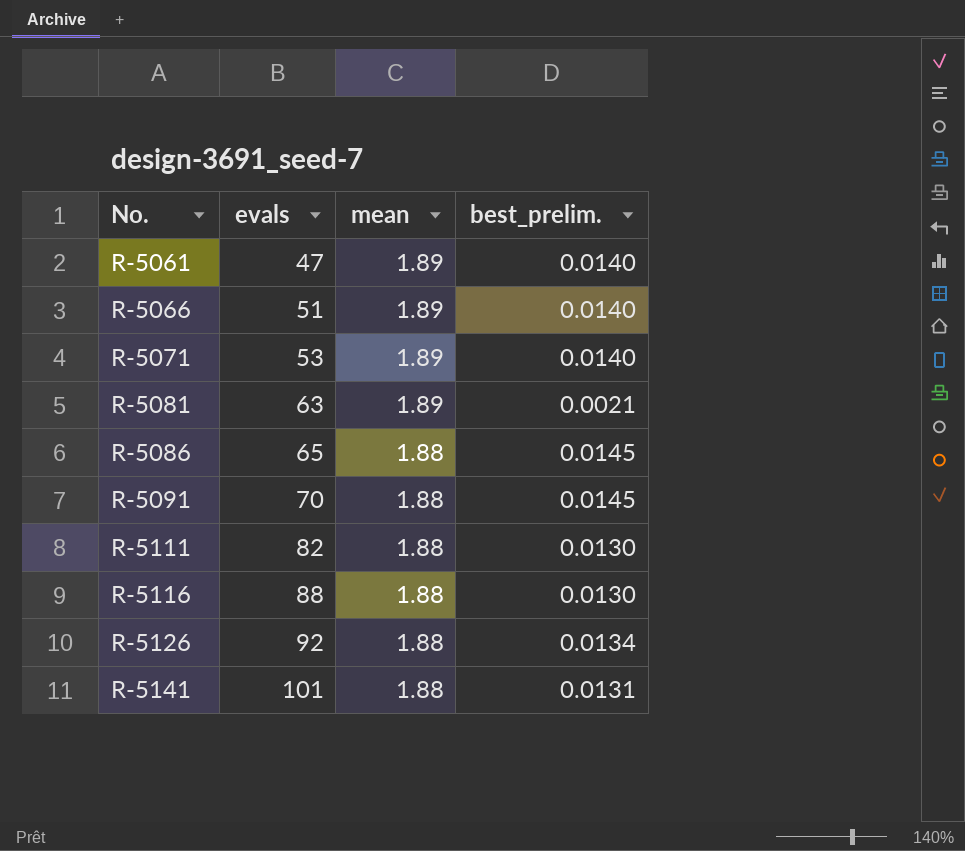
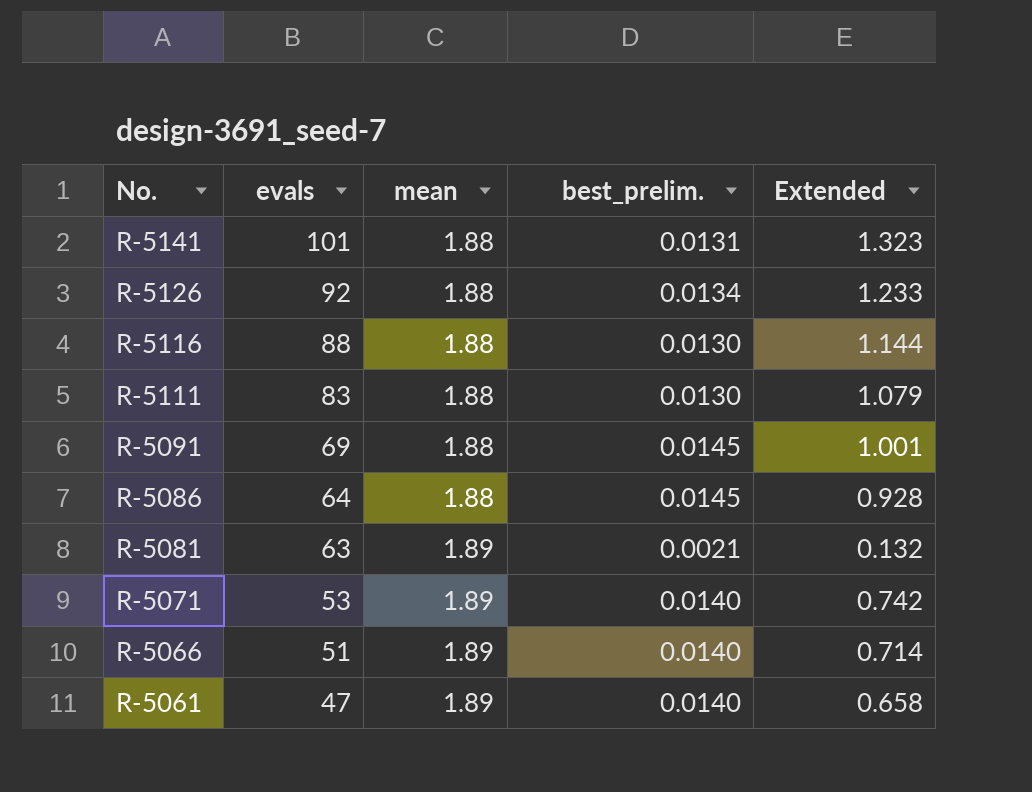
row order: No. ascending -> No. descending
column Extended | formula: none -> [evals] * [best_prelim.]
R-5111 | evals: 82 -> 83
R-5091 | evals: 70 -> 69
R-5086 | evals: 65 -> 64

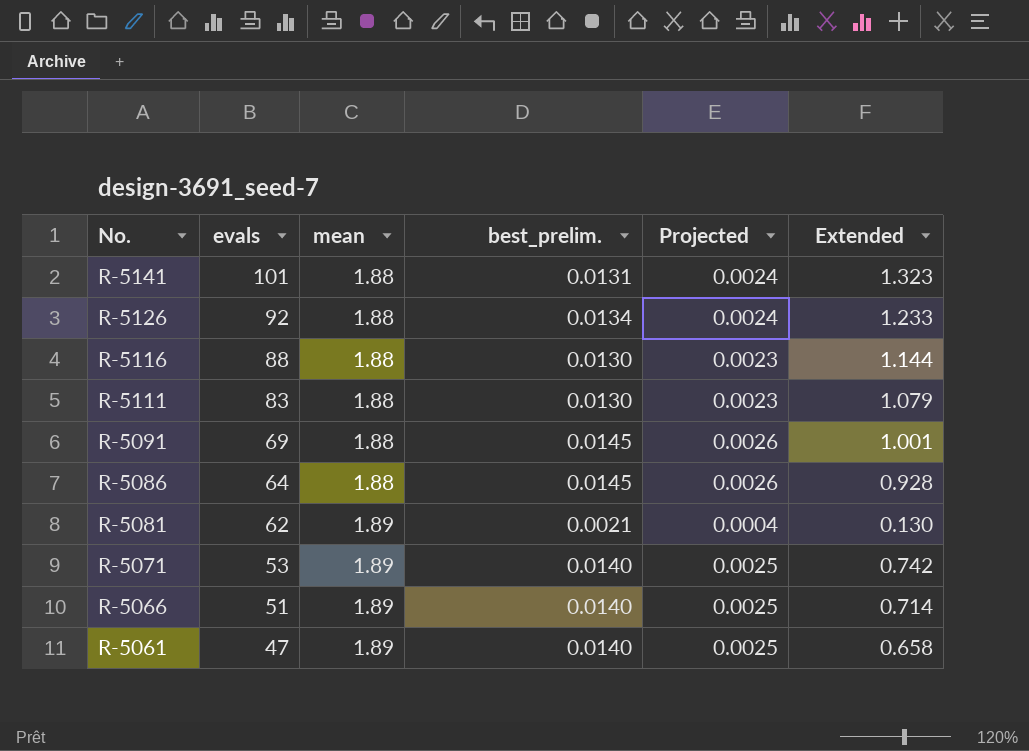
column Projected | formula: none -> [best_prelim.] * 0.18
R-5081 | evals: 63 -> 62
R-5081 | Extended: 0.132 -> 0.130

